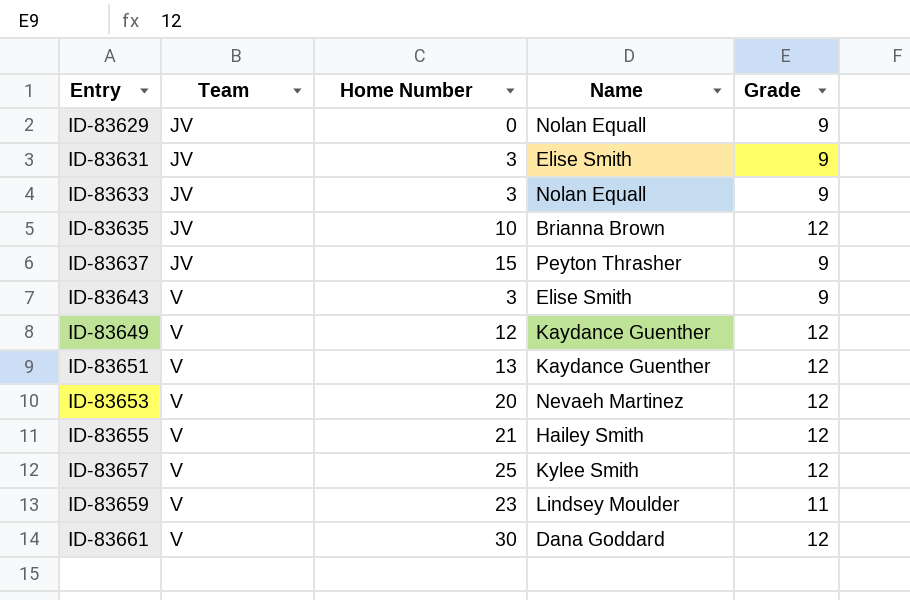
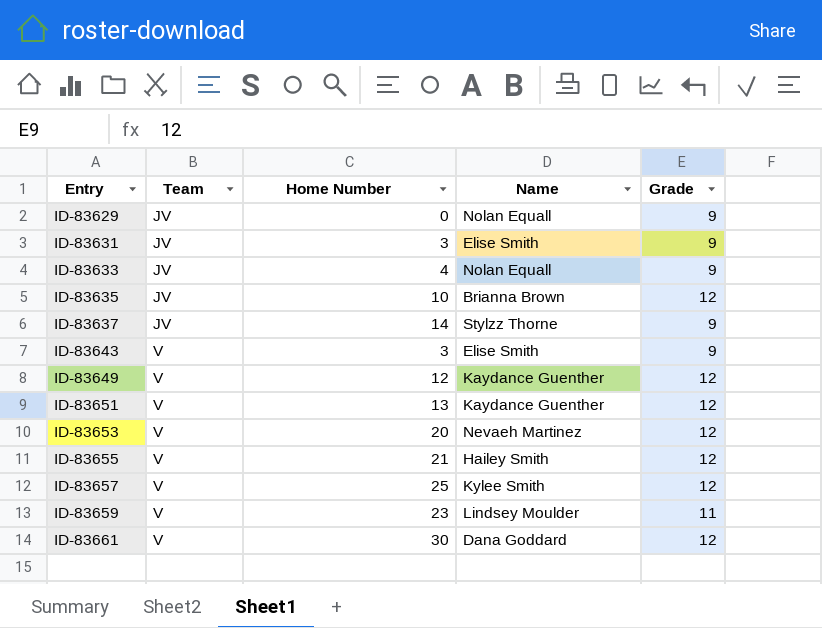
ID-83633 | Home Number: 3 -> 4
ID-83637 | Home Number: 15 -> 14
ID-83637 | Name: Peyton Thrasher -> Stylzz Thorne

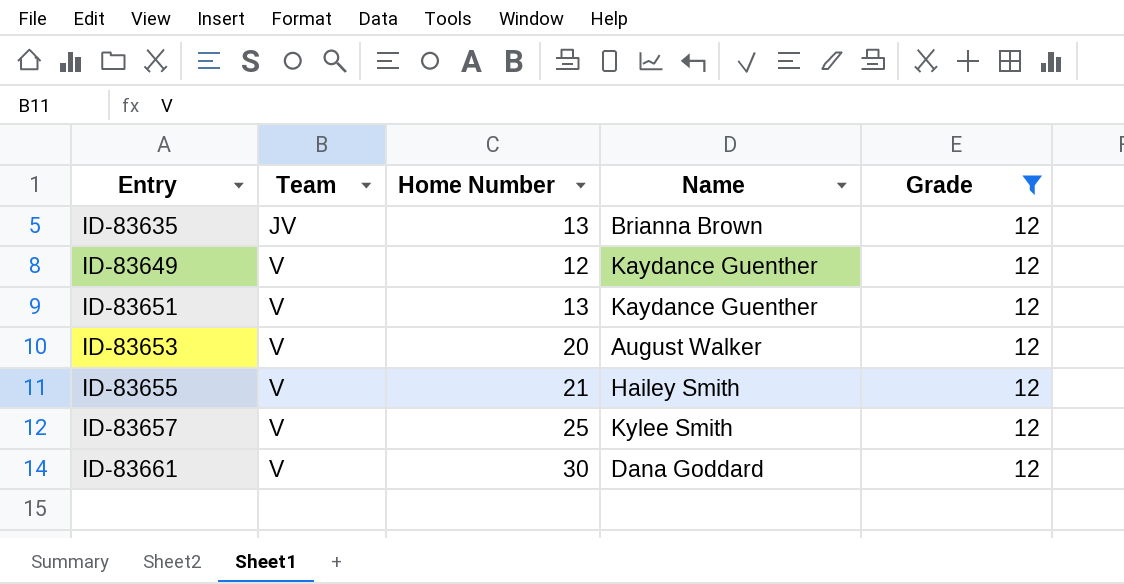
filter: none -> Grade = 12
ID-83635 | Home Number: 10 -> 13
ID-83653 | Name: Nevaeh Martinez -> August Walker

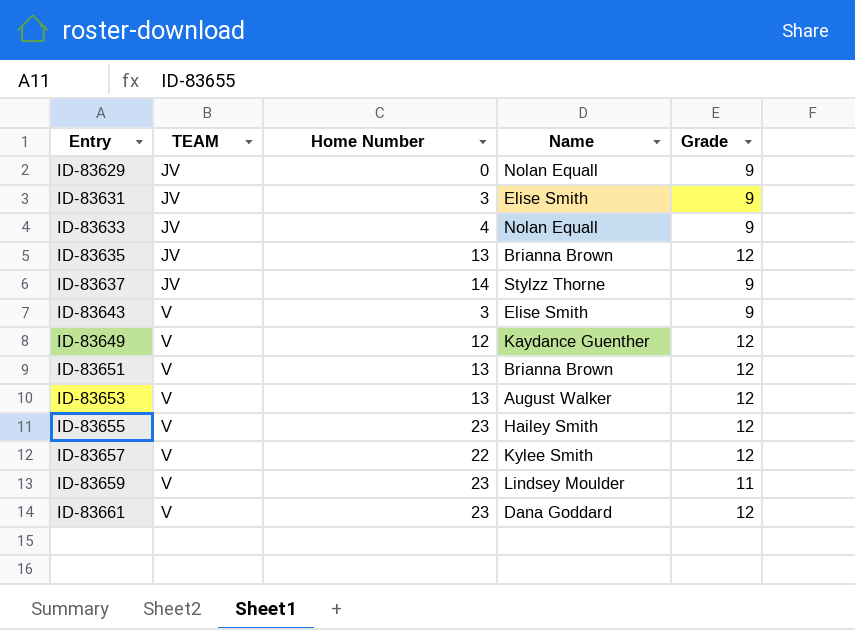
filter: Grade = 12 -> none
column name: Team -> TEAM
ID-83651 | Name: Kaydance Guenther -> Brianna Brown
ID-83653 | Home Number: 20 -> 13
ID-83655 | Home Number: 21 -> 23
ID-83657 | Home Number: 25 -> 22
ID-83661 | Home Number: 30 -> 23

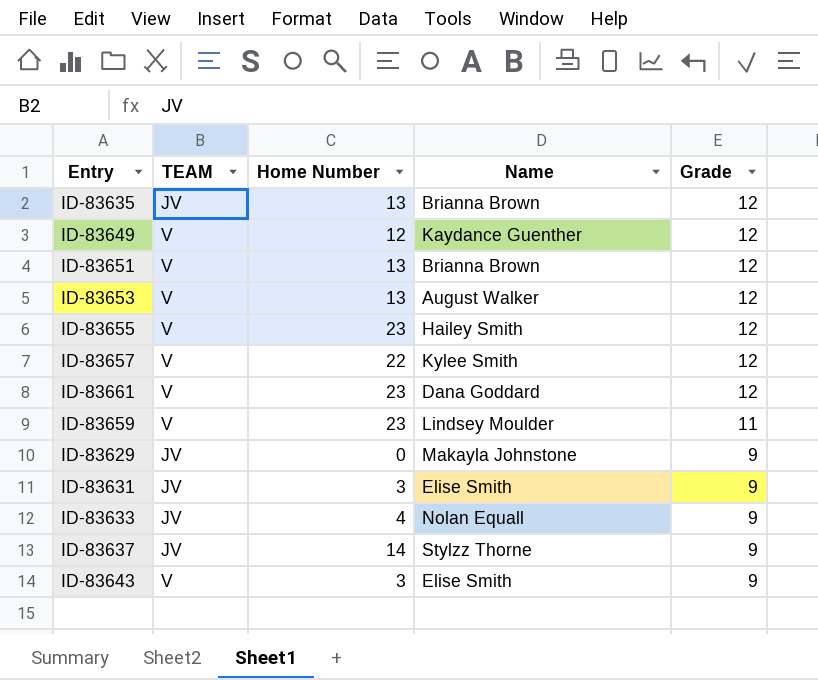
row order: Entry ascending -> Grade descending
ID-83629 | Name: Nolan Equall -> Makayla Johnstone

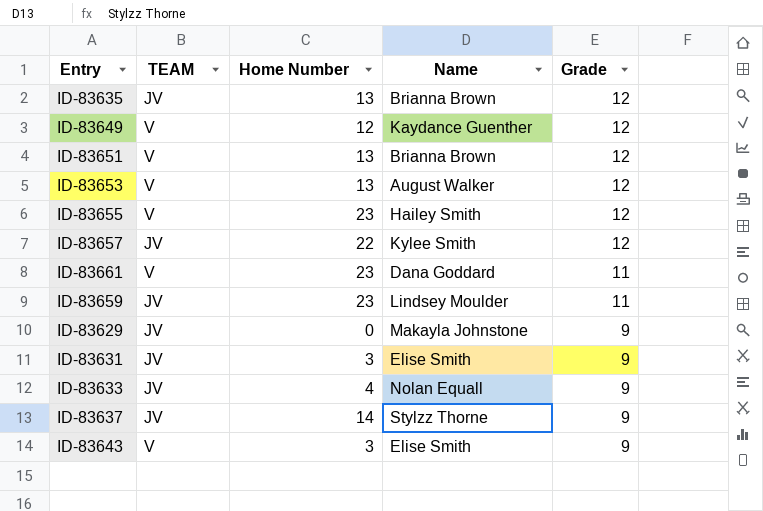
ID-83657 | TEAM: V -> JV
ID-83661 | Grade: 12 -> 11
ID-83659 | TEAM: V -> JV

